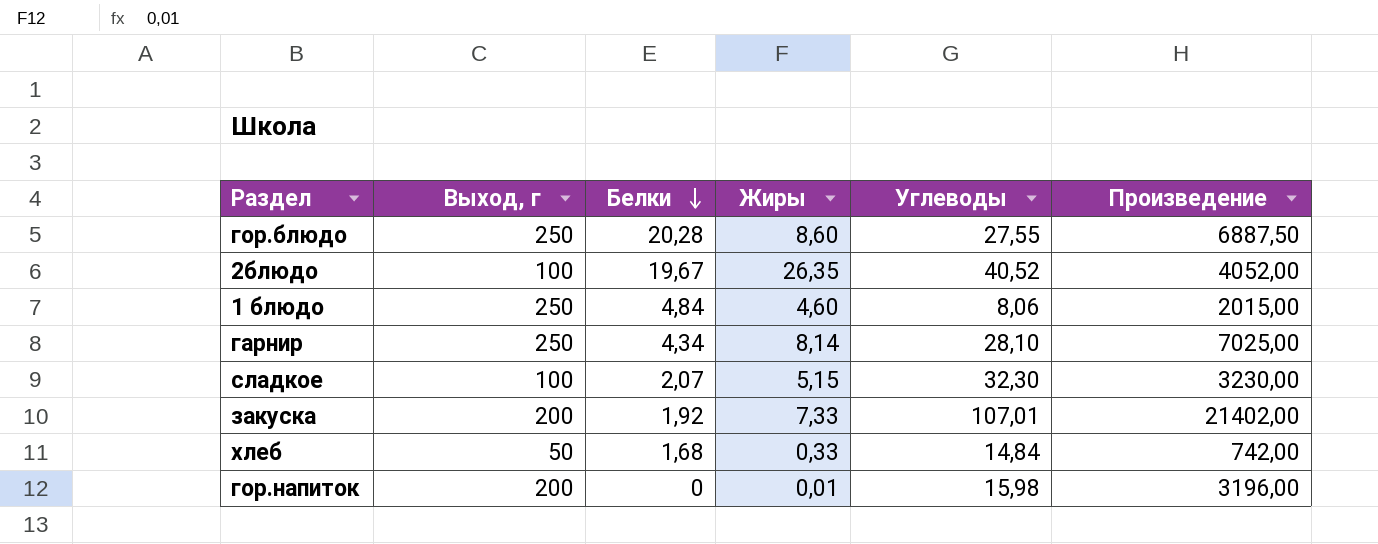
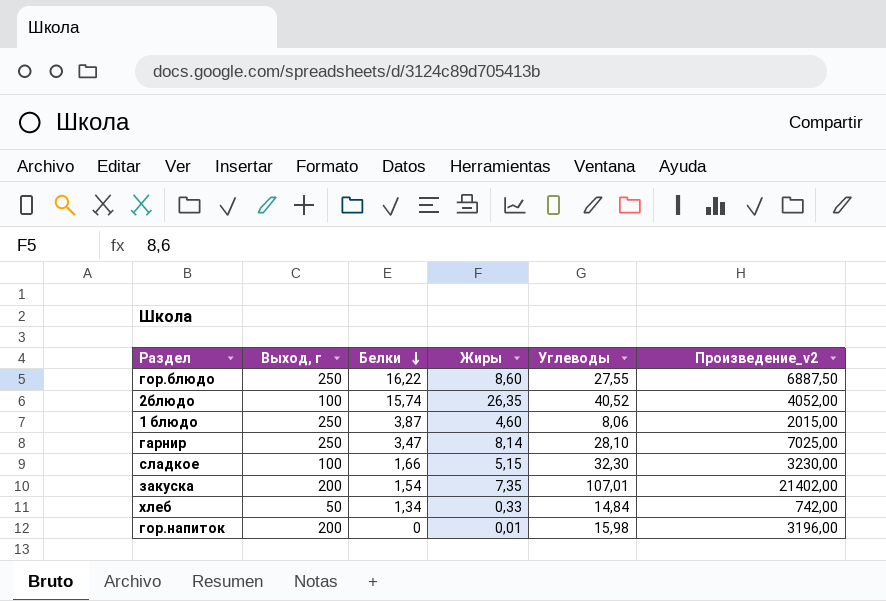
column name: Произведение -> Произведение_v2
гор.блюдо | Белки: 20,28 -> 16,22
2блюдо | Белки: 19,67 -> 15,74
1 блюдо | Белки: 4,84 -> 3,87
гарнир | Белки: 4,34 -> 3,47
сладкое | Белки: 2,07 -> 1,66
закуска | Белки: 1,92 -> 1,54
закуска | Жиры: 7,33 -> 7,35
хлеб | Белки: 1,68 -> 1,34

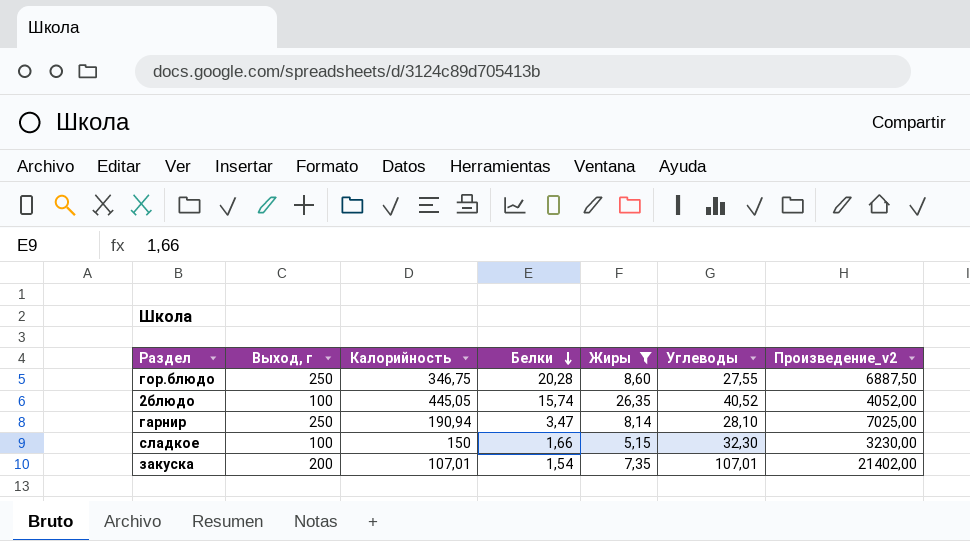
filter: none -> Жиры >= 5,15
column Калорийность | position: none -> 3
гор.блюдо | Белки: 16,22 -> 20,28

